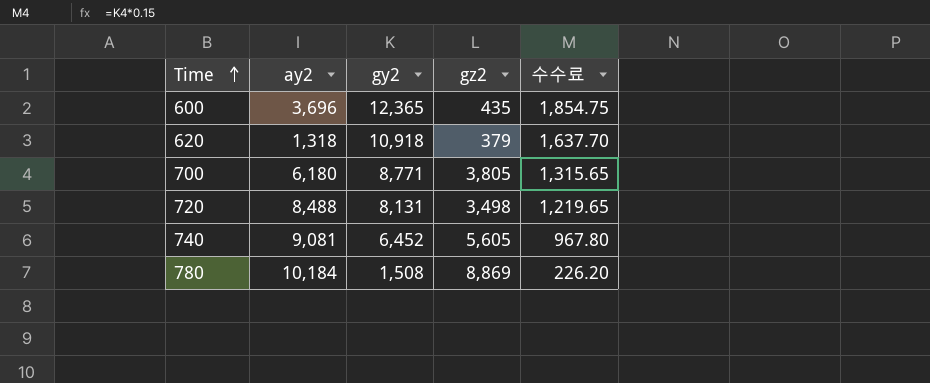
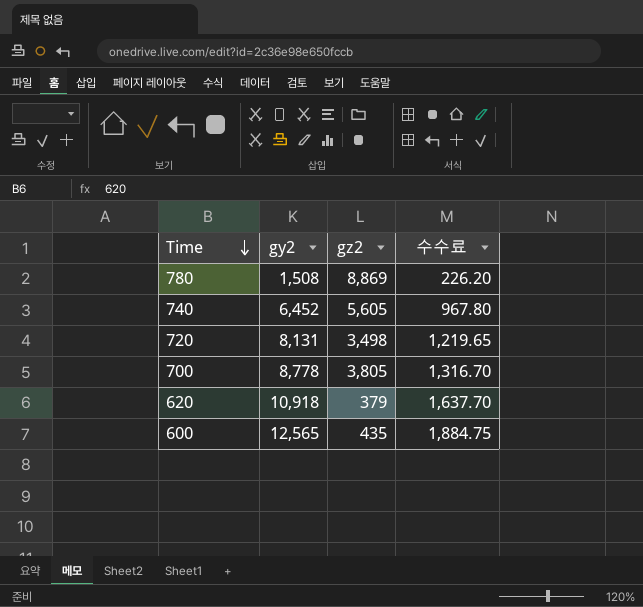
row order: Time ascending -> Time descending
column ay2 | position: 2 -> none
700 | gy2: 8,771 -> 8,778
700 | 수수료: 1,315.65 -> 1,316.70
600 | gy2: 12,365 -> 12,565
600 | 수수료: 1,854.75 -> 1,884.75

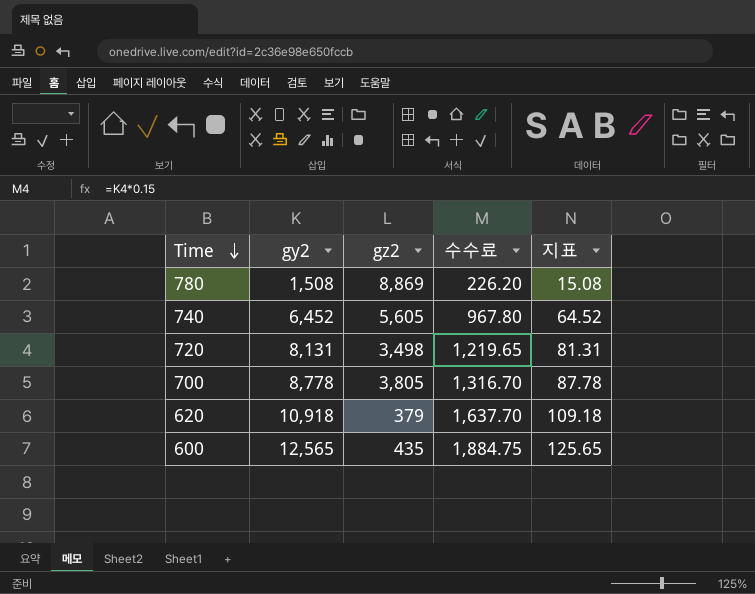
column 지표 | formula: none -> [gy2] * 0.01

